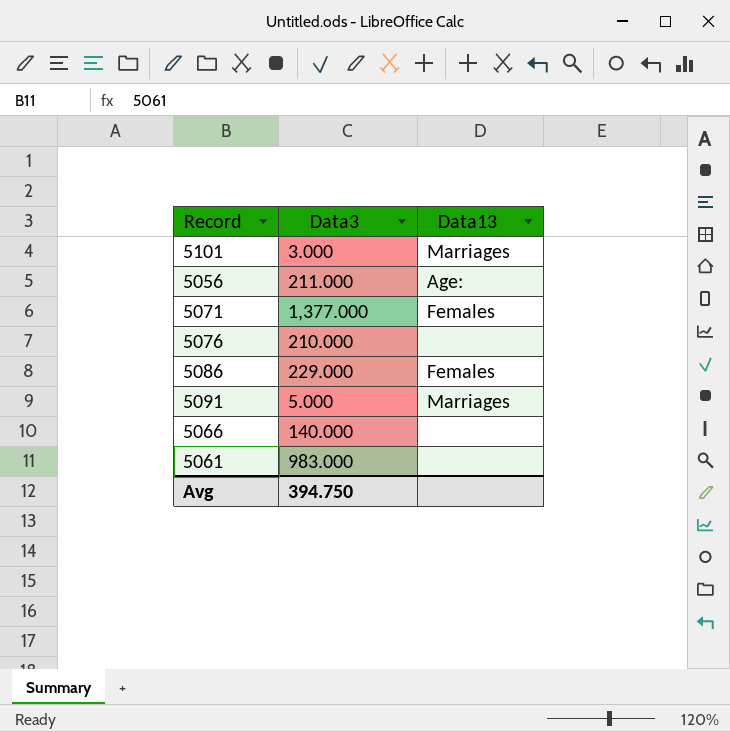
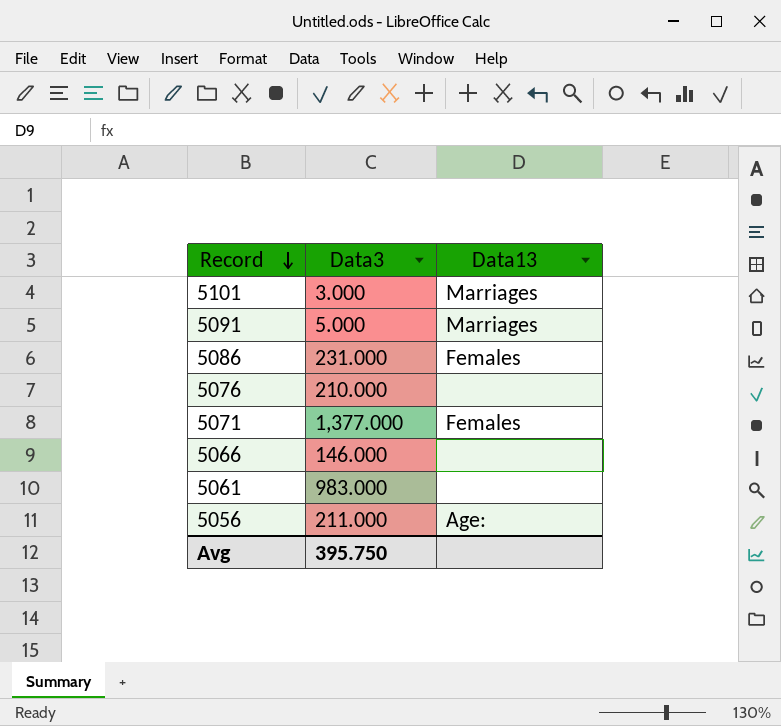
row order: none -> Record descending
5086 | Data3: 229.000 -> 231.000
5066 | Data3: 140.000 -> 146.000
Avg | Data3: 394.750 -> 395.750

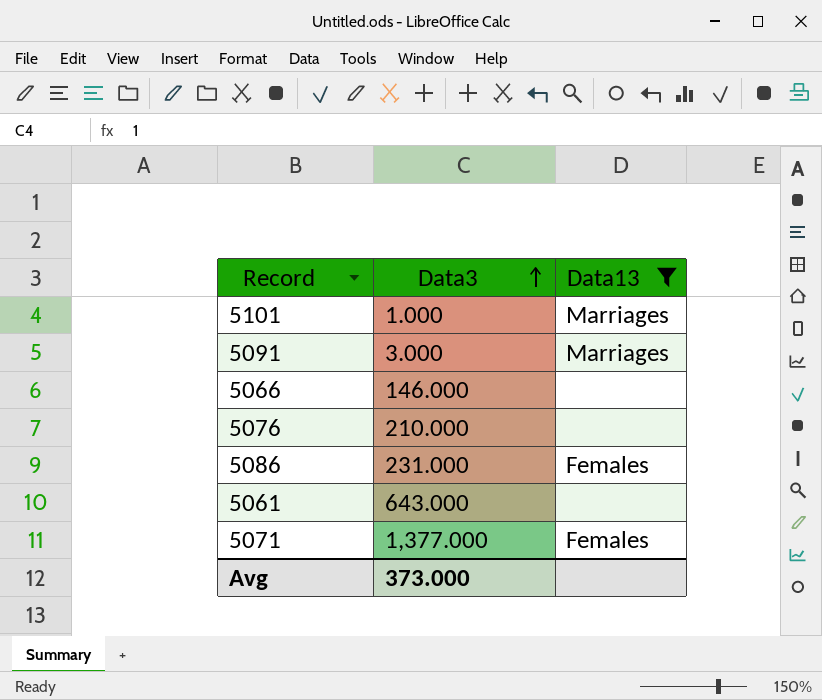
filter: none -> Data13 != Age:
row order: Record descending -> Data3 ascending
5101 | Data3: 3.000 -> 1.000
5091 | Data3: 5.000 -> 3.000
5061 | Data3: 983.000 -> 643.000
Avg | Data3: 395.750 -> 373.000

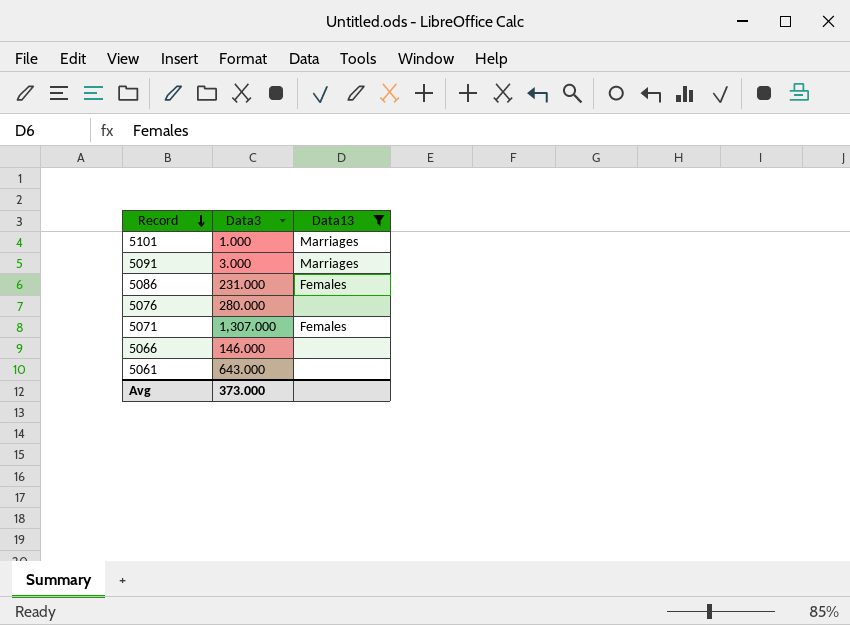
row order: Data3 ascending -> Record descending
5076 | Data3: 210.000 -> 280.000
5071 | Data3: 1,377.000 -> 1,307.000

